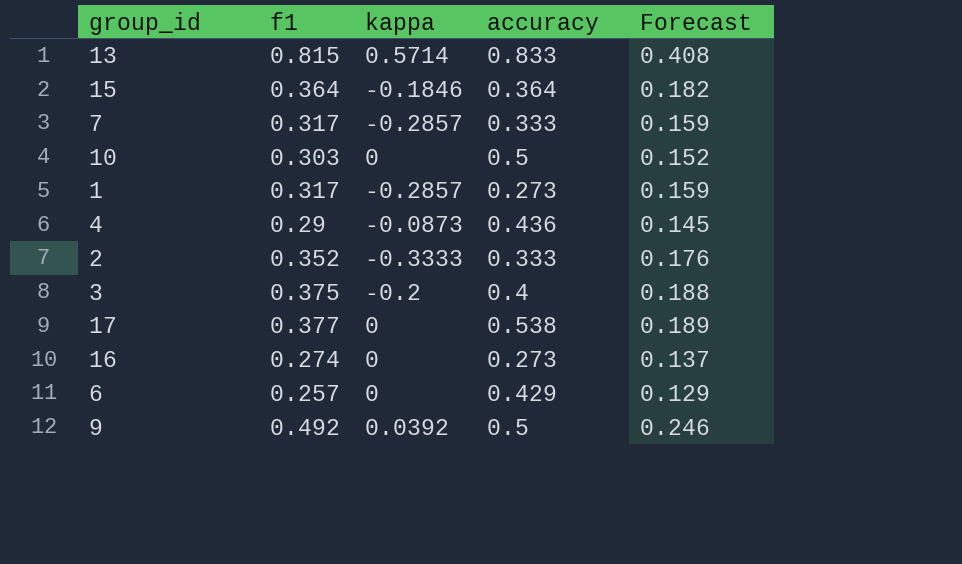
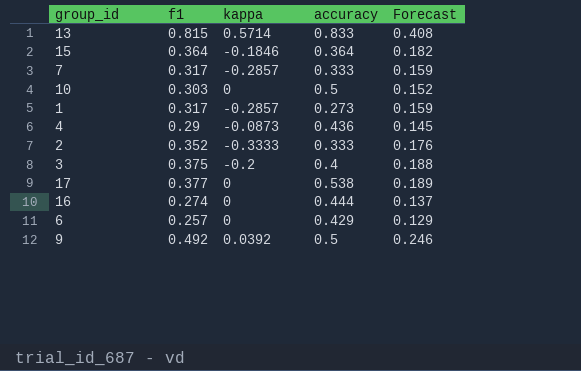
16 | accuracy: 0.273 -> 0.444

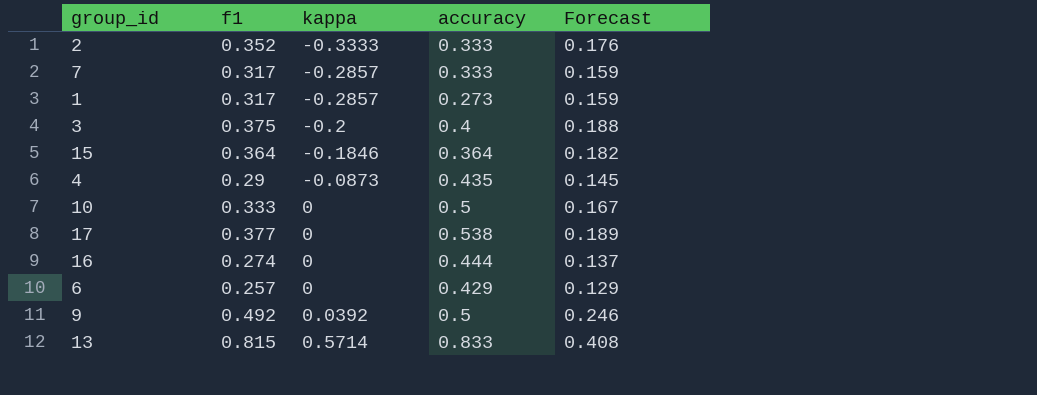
row order: none -> kappa ascending
4 | accuracy: 0.436 -> 0.435
10 | f1: 0.303 -> 0.333
10 | Forecast: 0.152 -> 0.167

